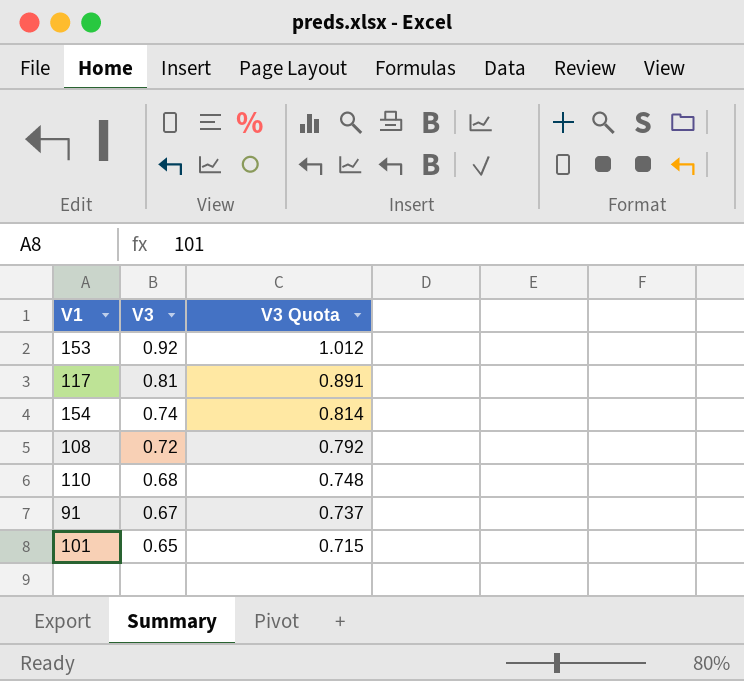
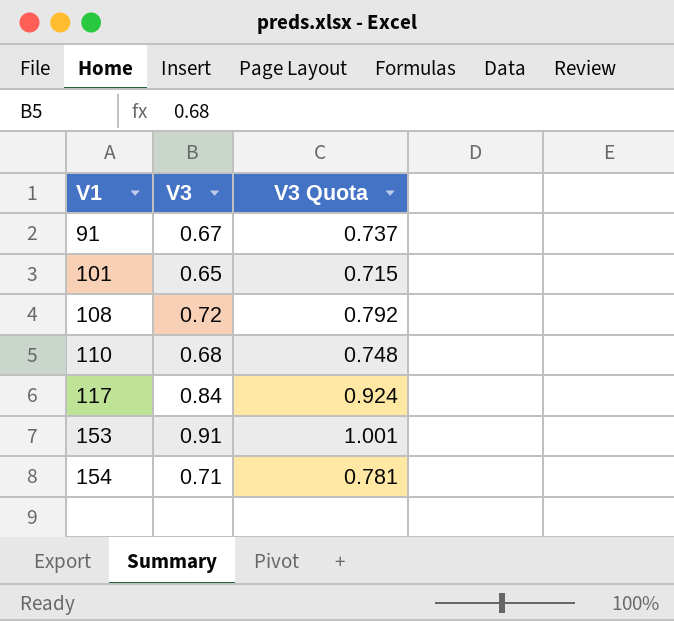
row order: V3 descending -> V1 ascending
117 | V3: 0.81 -> 0.84
117 | V3 Quota: 0.891 -> 0.924
153 | V3: 0.92 -> 0.91
153 | V3 Quota: 1.012 -> 1.001
154 | V3: 0.74 -> 0.71
154 | V3 Quota: 0.814 -> 0.781

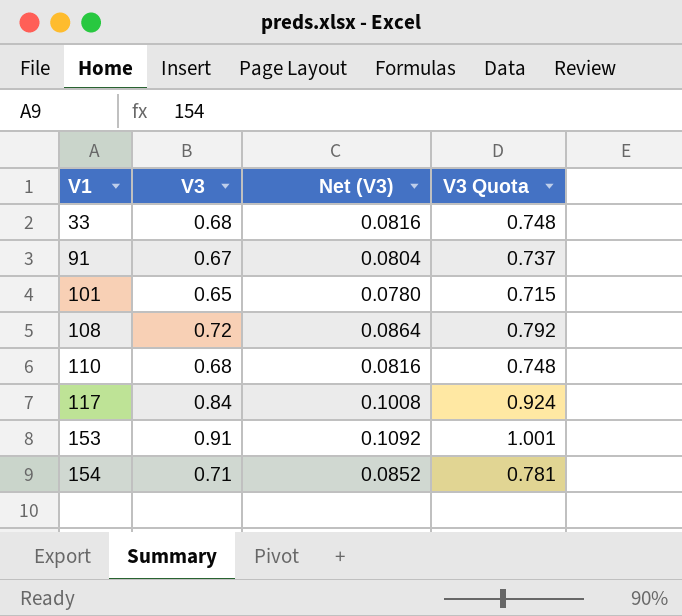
column Net (V3) | formula: none -> [V3] * 0.12
row 33: none -> 0.68 | 0.0816 | 0.748

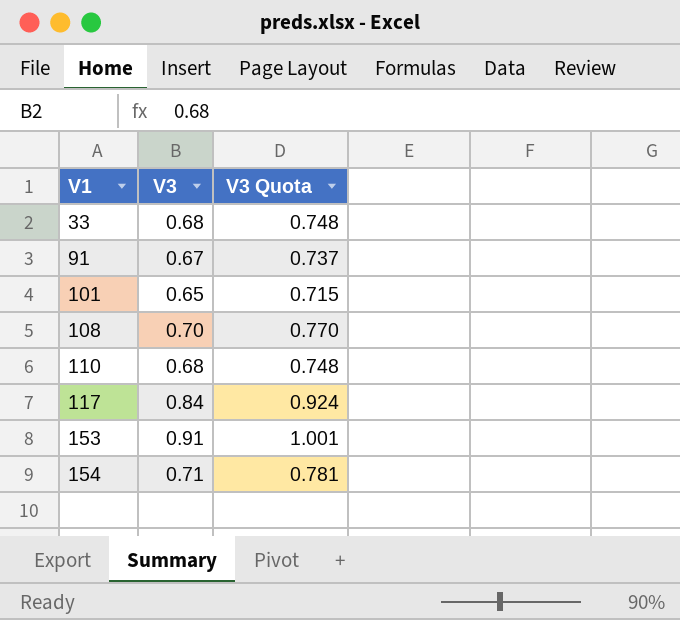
column Net (V3) | formula: [V3] * 0.12 -> none
108 | V3: 0.72 -> 0.70
108 | V3 Quota: 0.792 -> 0.770

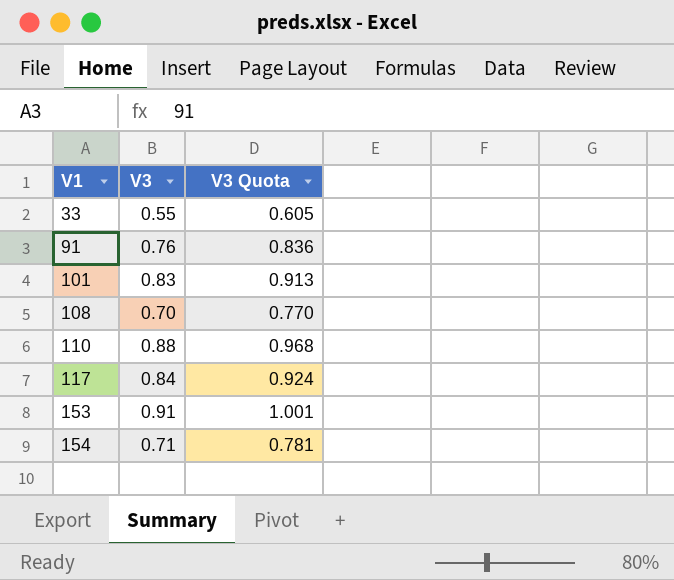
33 | V3: 0.68 -> 0.55
33 | V3 Quota: 0.748 -> 0.605
91 | V3: 0.67 -> 0.76
91 | V3 Quota: 0.737 -> 0.836
101 | V3: 0.65 -> 0.83
101 | V3 Quota: 0.715 -> 0.913
110 | V3: 0.68 -> 0.88
110 | V3 Quota: 0.748 -> 0.968

